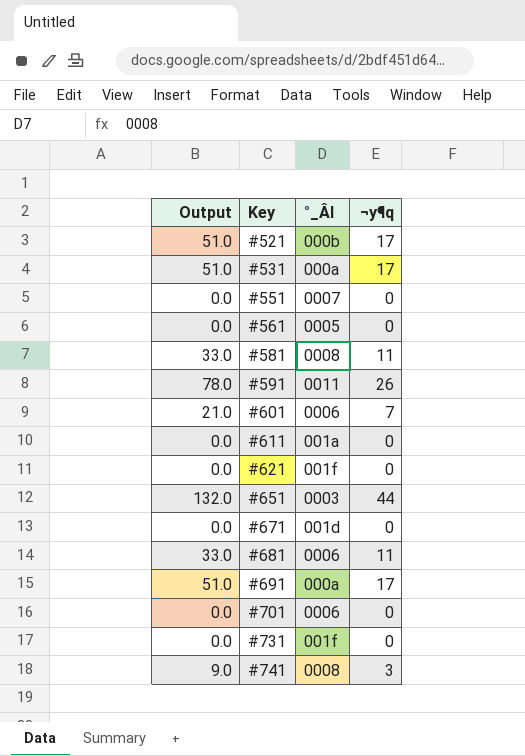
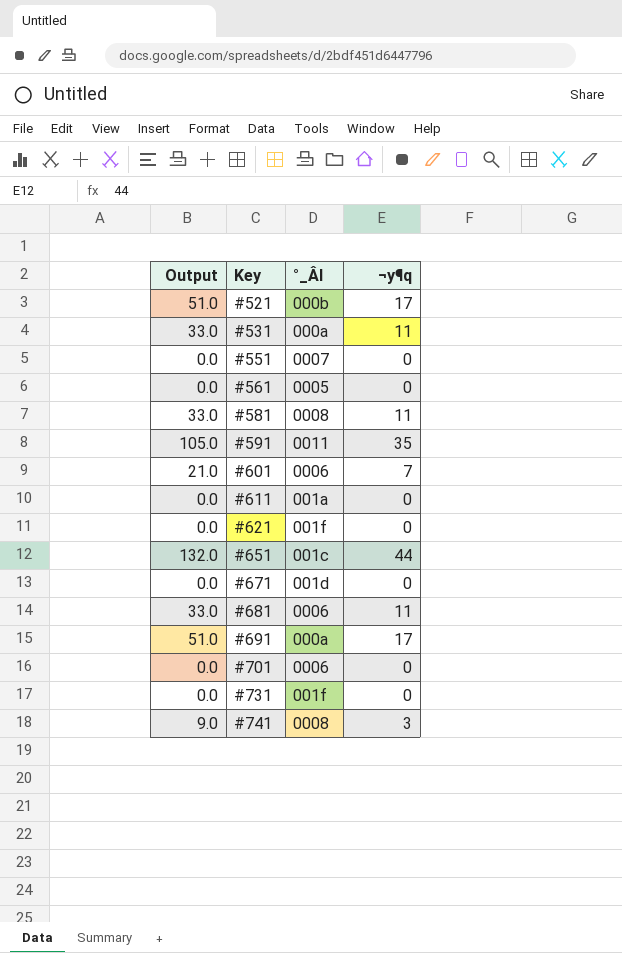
#531 | Output: 51.0 -> 33.0
#531 | ¬y¶q: 17 -> 11
#591 | Output: 78.0 -> 105.0
#591 | ¬y¶q: 26 -> 35
#651 | °_ÂI: 0003 -> 001c

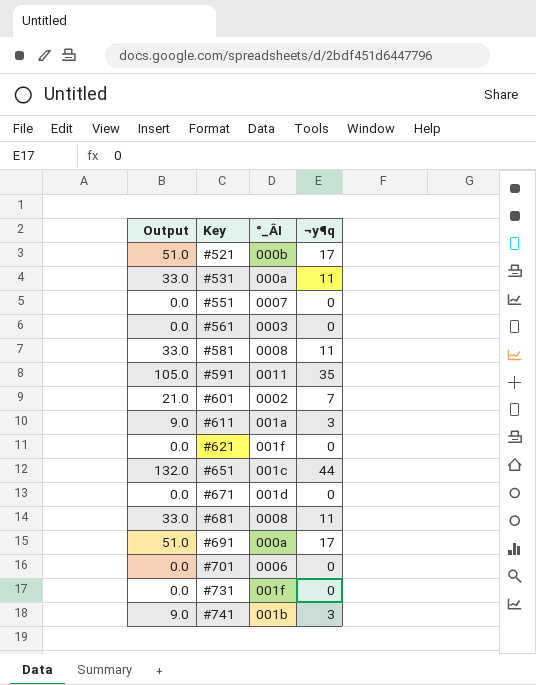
#561 | °_ÂI: 0005 -> 0003
#601 | °_ÂI: 0006 -> 0002
#611 | Output: 0.0 -> 9.0
#611 | ¬y¶q: 0 -> 3
#681 | °_ÂI: 0006 -> 0008
#741 | °_ÂI: 0008 -> 001b

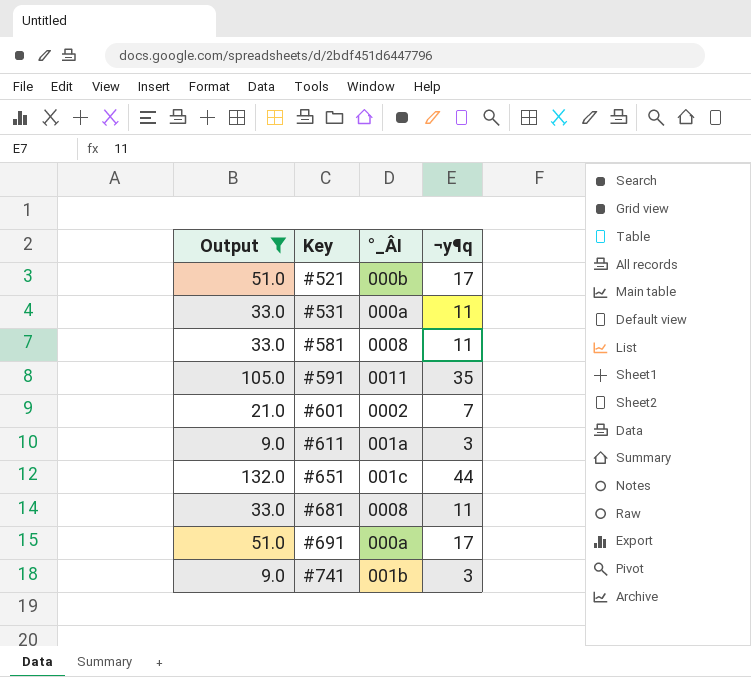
filter: none -> Output != 0.0

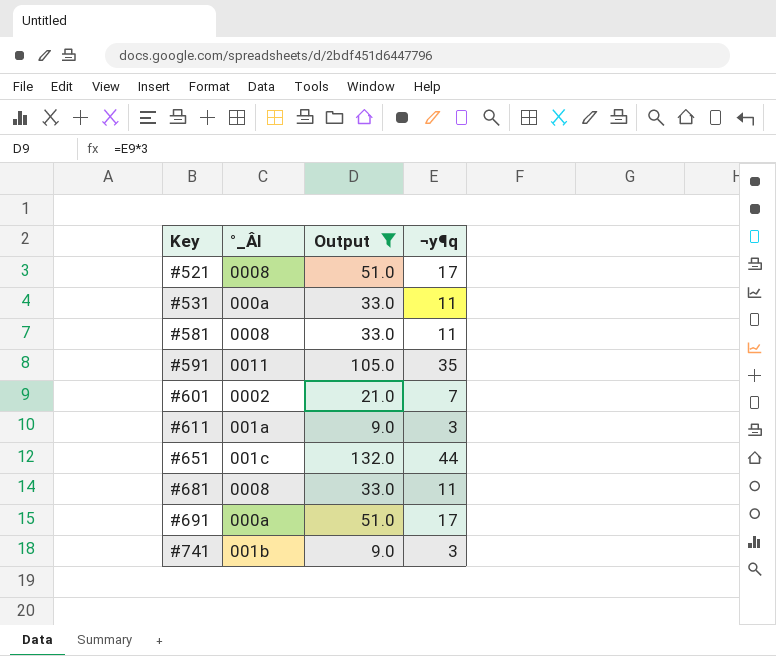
column Output | position: 1 -> 3
#521 | °_ÂI: 000b -> 0008

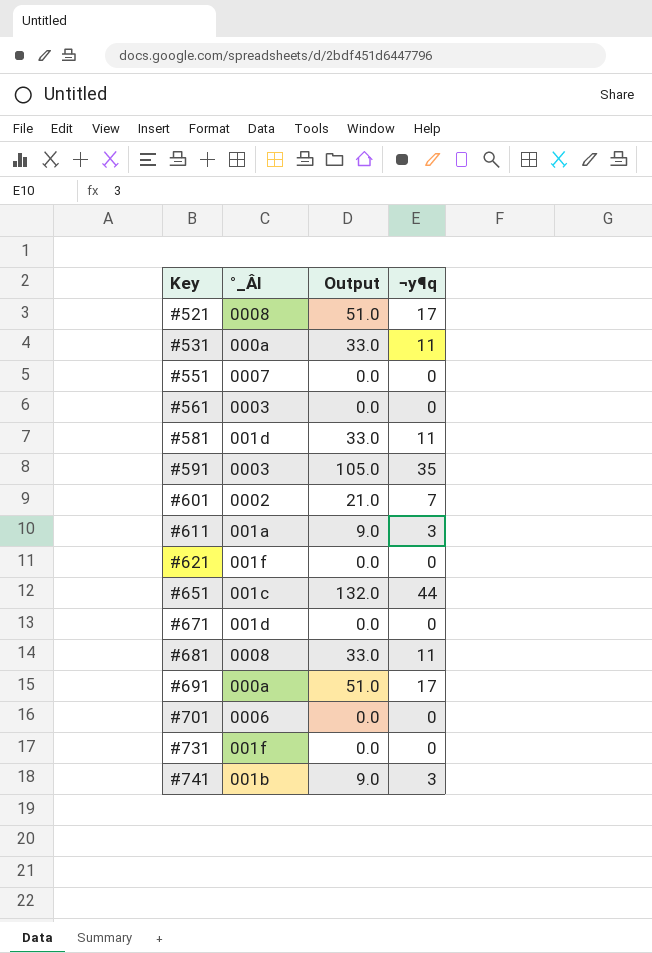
filter: Output != 0.0 -> none
#581 | °_ÂI: 0008 -> 001d
#591 | °_ÂI: 0011 -> 0003

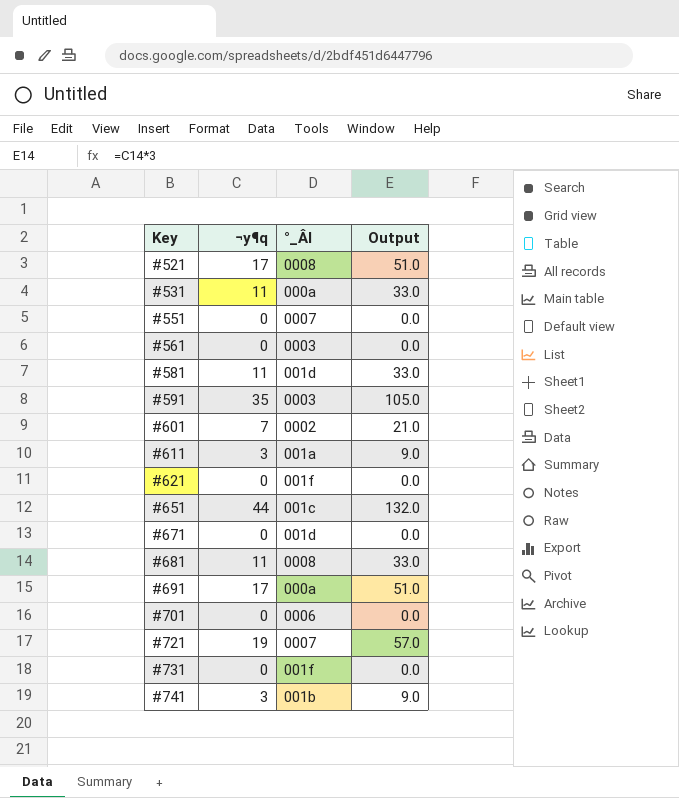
column ¬y¶q | position: 4 -> 2
row #721: none -> 19 | 0007 | 57.0

